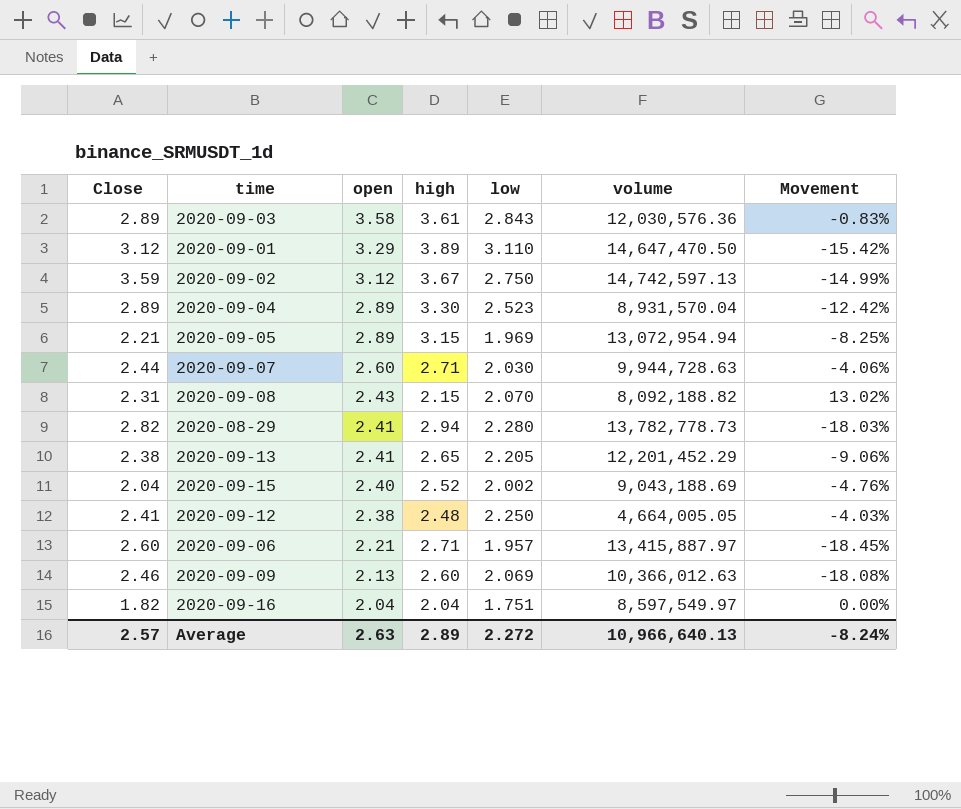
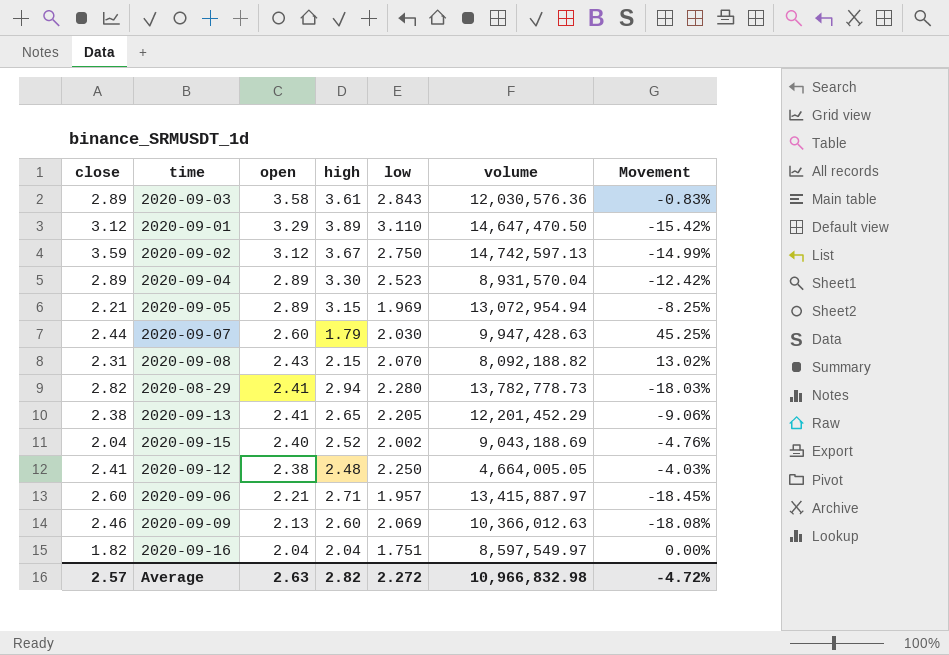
column name: Close -> close
2020-09-07 | high: 2.71 -> 1.79
2020-09-07 | volume: 9,944,728.63 -> 9,947,428.63
2020-09-07 | Movement: -4.06% -> 45.25%
Average | high: 2.89 -> 2.82
Average | volume: 10,966,640.13 -> 10,966,832.98
Average | Movement: -8.24% -> -4.72%

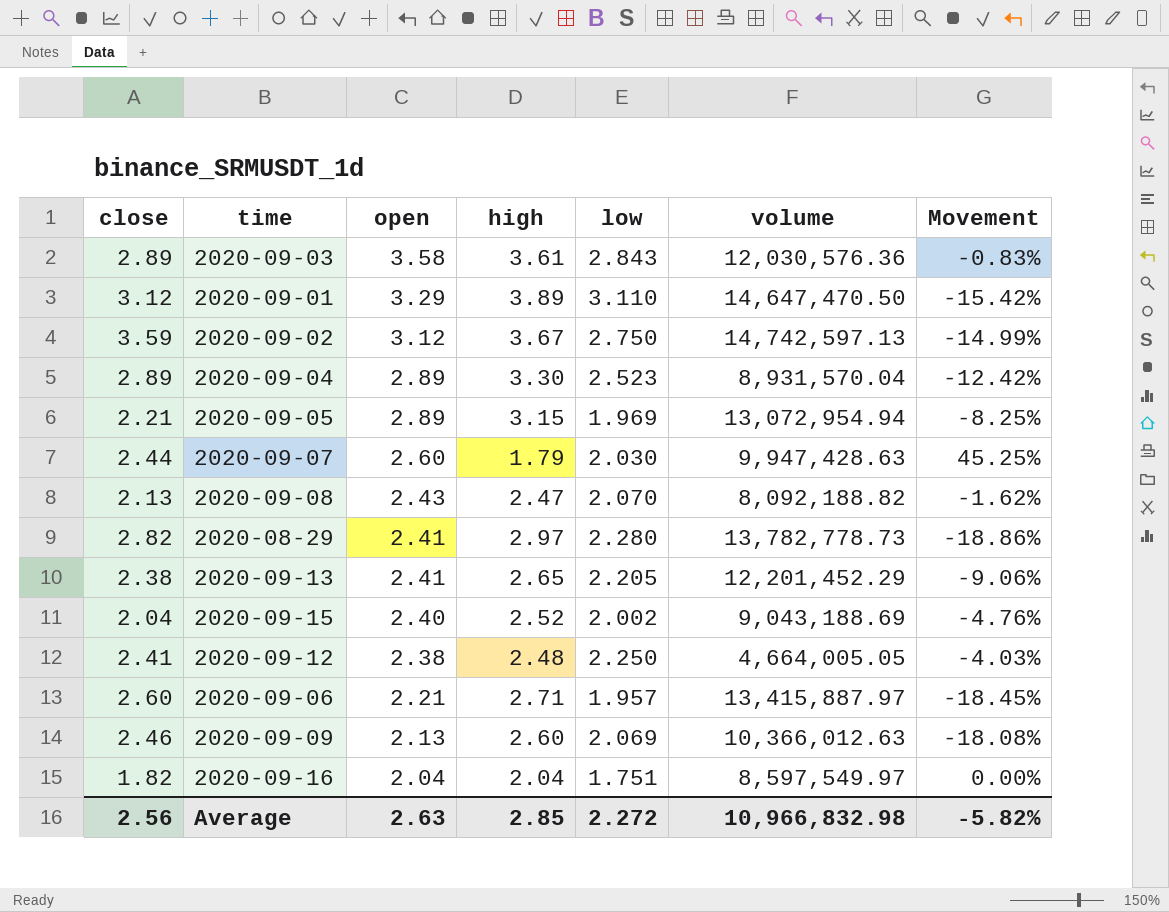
2020-09-08 | close: 2.31 -> 2.13
2020-09-08 | high: 2.15 -> 2.47
2020-09-08 | Movement: 13.02% -> -1.62%
2020-08-29 | high: 2.94 -> 2.97
2020-08-29 | Movement: -18.03% -> -18.86%
Average | close: 2.57 -> 2.56
Average | high: 2.82 -> 2.85
Average | Movement: -4.72% -> -5.82%

